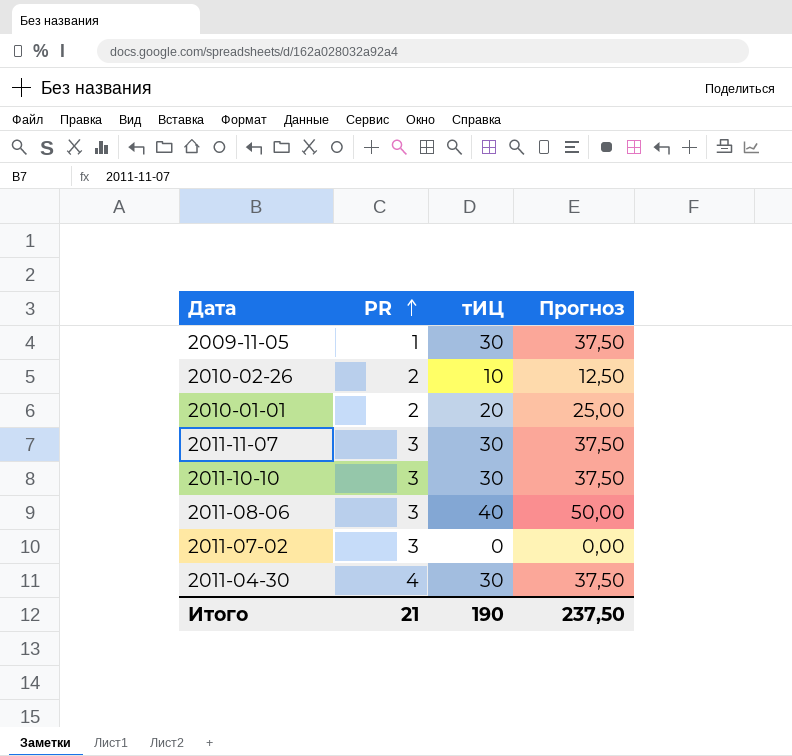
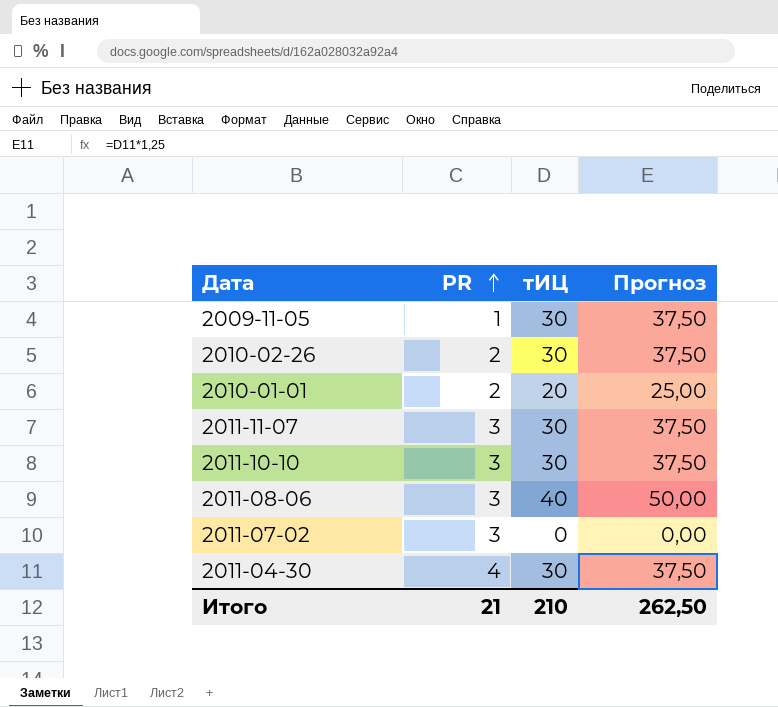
2010-02-26 | тИЦ: 10 -> 30
2010-02-26 | Прогноз: 12,50 -> 37,50
Итого | тИЦ: 190 -> 210
Итого | Прогноз: 237,50 -> 262,50

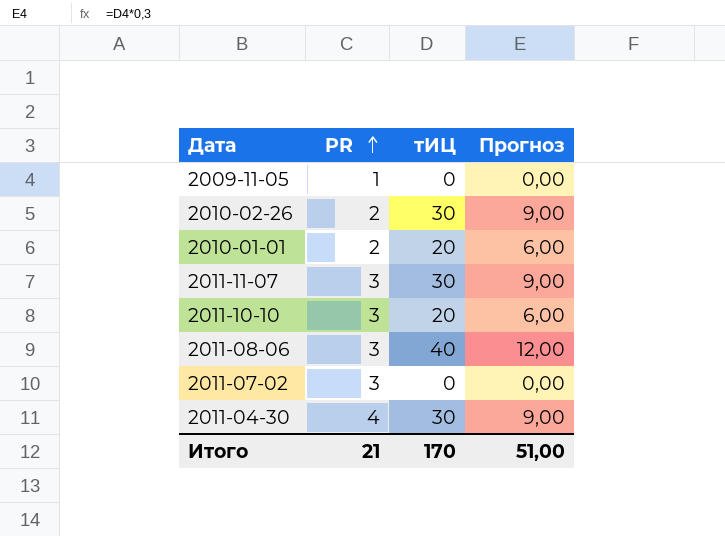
column Прогноз | formula: [тИЦ] * 1,25 -> [тИЦ] * 0,3
2009-11-05 | тИЦ: 30 -> 0
2011-10-10 | тИЦ: 30 -> 20
Итого | тИЦ: 210 -> 170
Итого | Прогноз: 262,50 -> 51,00

